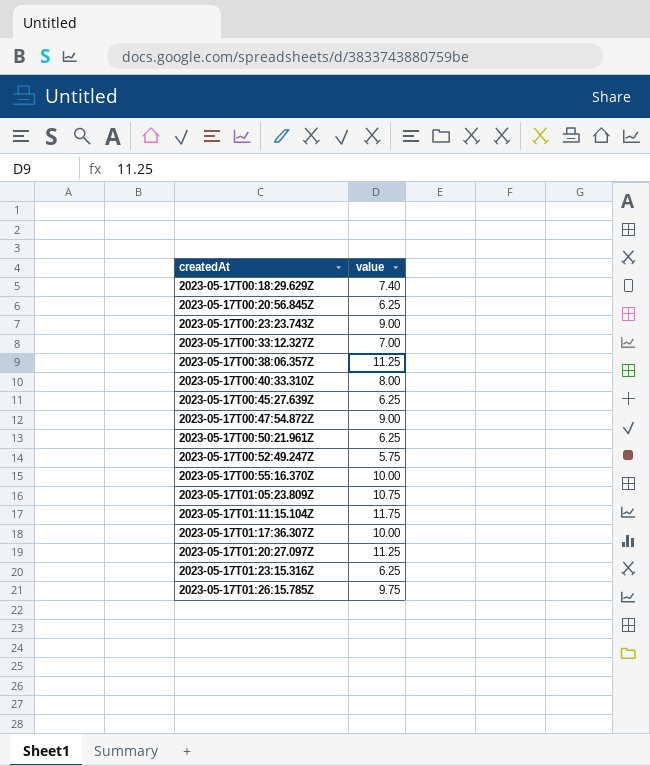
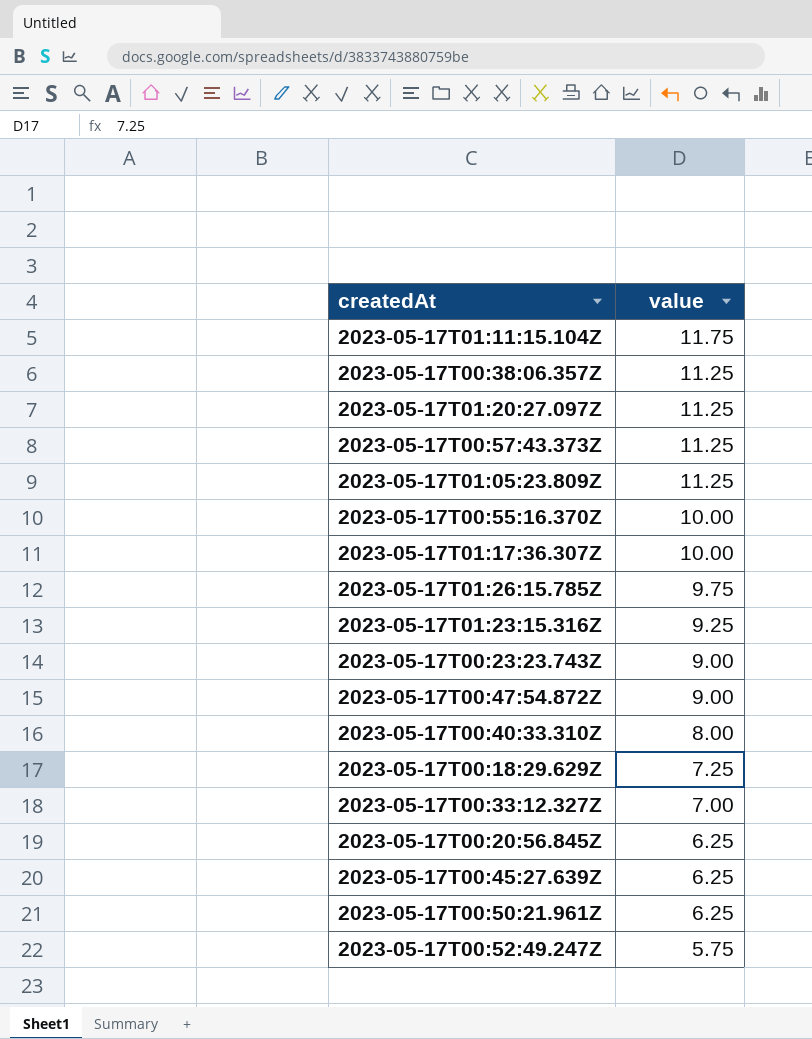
row order: createdAt ascending -> value descending
row 2023-05-17T00:57:43.373Z: none -> 11.25
2023-05-17T01:05:23.809Z | value: 10.75 -> 11.25
2023-05-17T01:23:15.316Z | value: 6.25 -> 9.25
2023-05-17T00:18:29.629Z | value: 7.40 -> 7.25

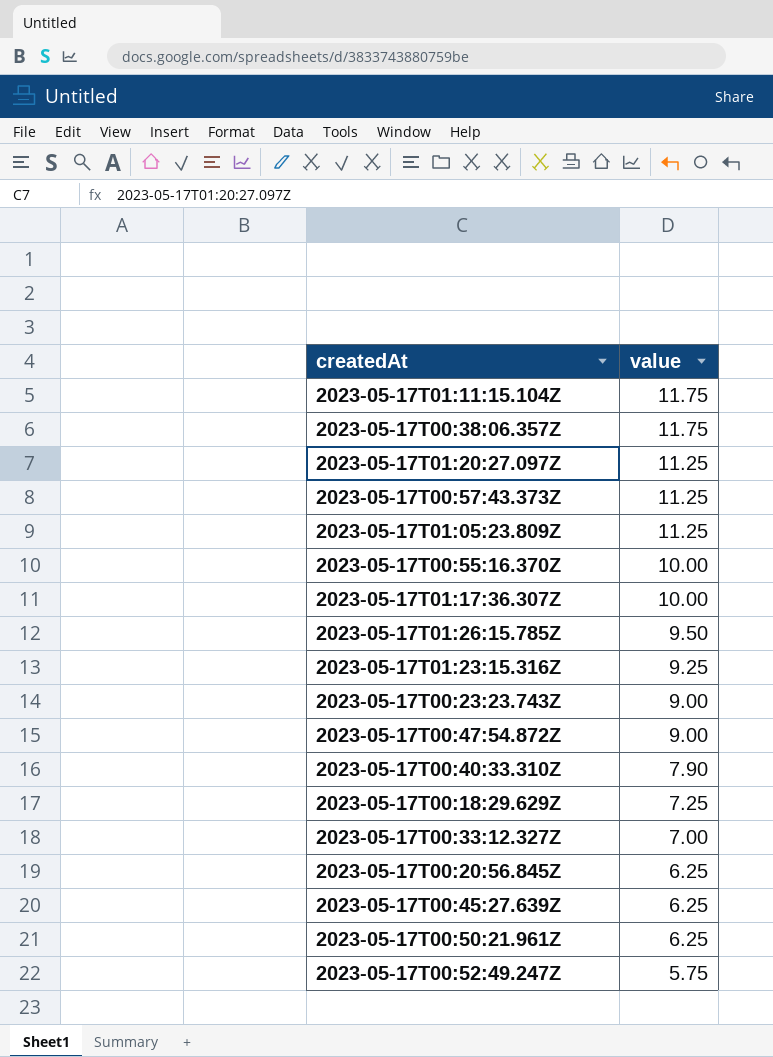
2023-05-17T00:38:06.357Z | value: 11.25 -> 11.75
2023-05-17T01:26:15.785Z | value: 9.75 -> 9.50
2023-05-17T00:40:33.310Z | value: 8.00 -> 7.90

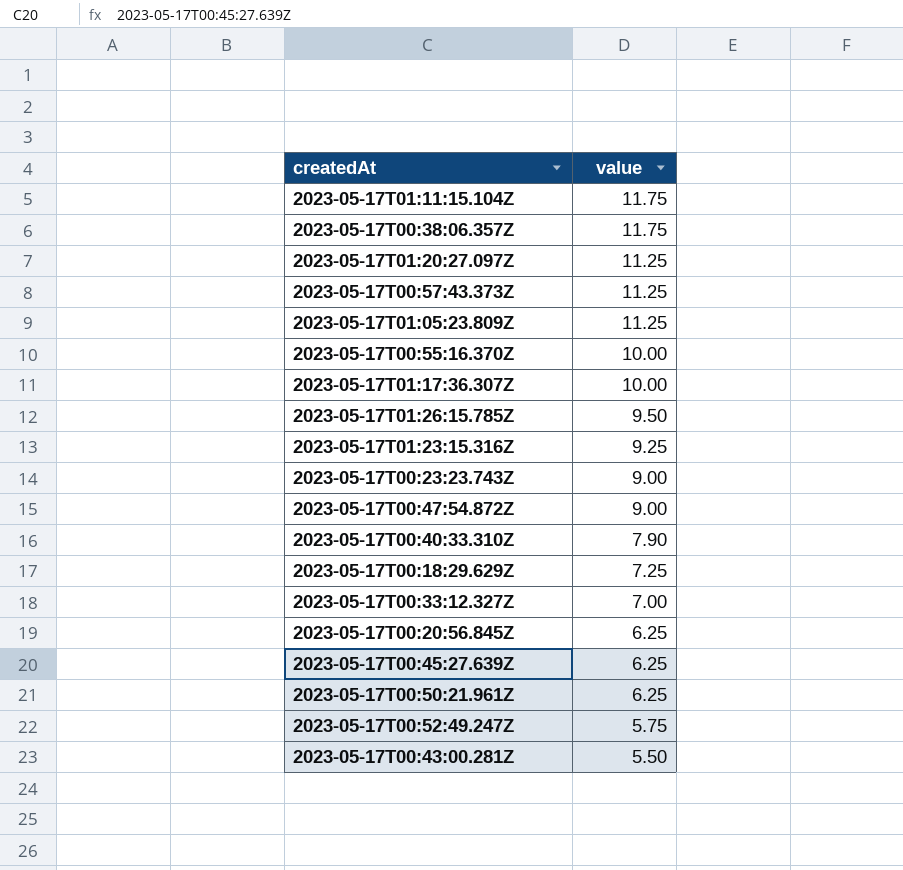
row 2023-05-17T00:43:00.281Z: none -> 5.50

